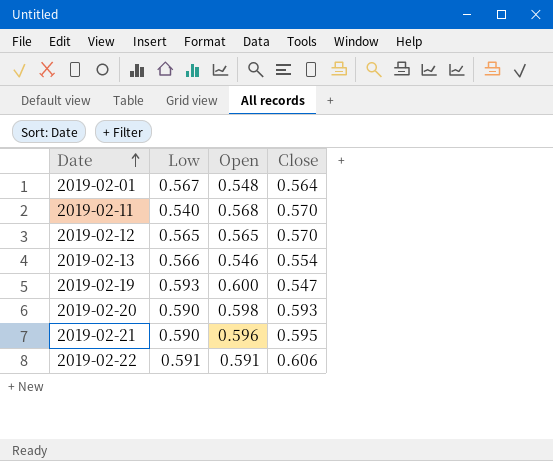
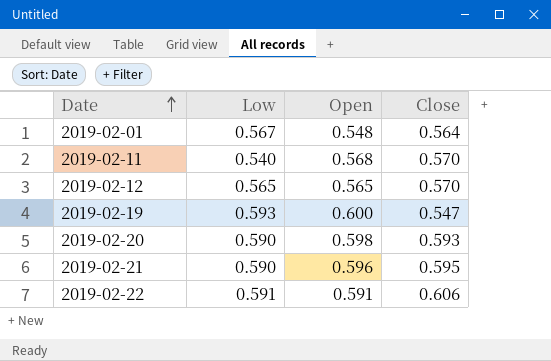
row 2019-02-13: 0.566 | 0.546 | 0.554 -> none

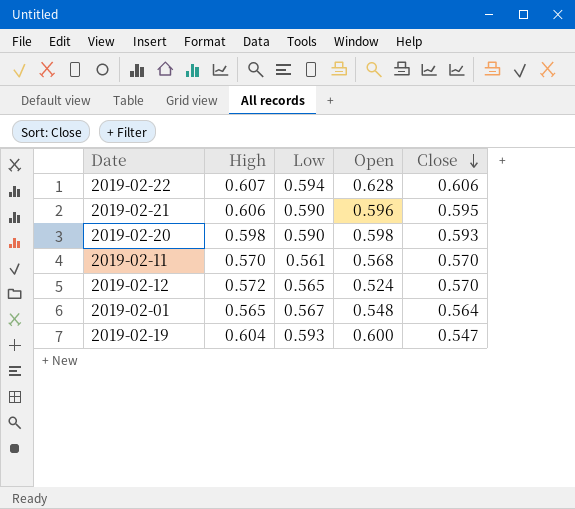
row order: Date ascending -> Close descending
column High | position: none -> 2
2019-02-22 | Low: 0.591 -> 0.594
2019-02-22 | Open: 0.591 -> 0.628
2019-02-11 | Low: 0.540 -> 0.561
2019-02-12 | Open: 0.565 -> 0.524

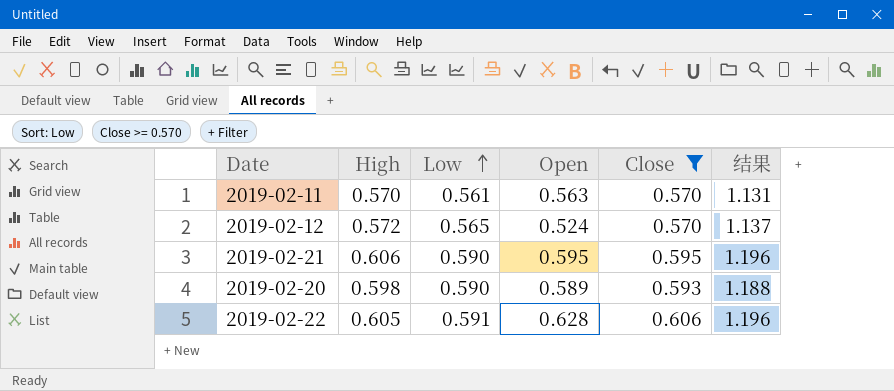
filter: none -> Close >= 0.570
row order: Close descending -> Low ascending
column 结果 | formula: none -> [High] + [Low]
2019-02-11 | Open: 0.568 -> 0.563
2019-02-21 | Open: 0.596 -> 0.595
2019-02-20 | Open: 0.598 -> 0.589
2019-02-22 | High: 0.607 -> 0.605
2019-02-22 | Low: 0.594 -> 0.591

